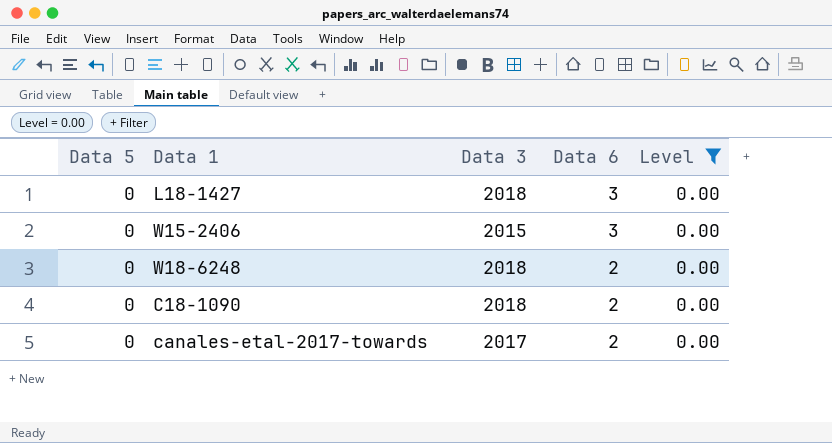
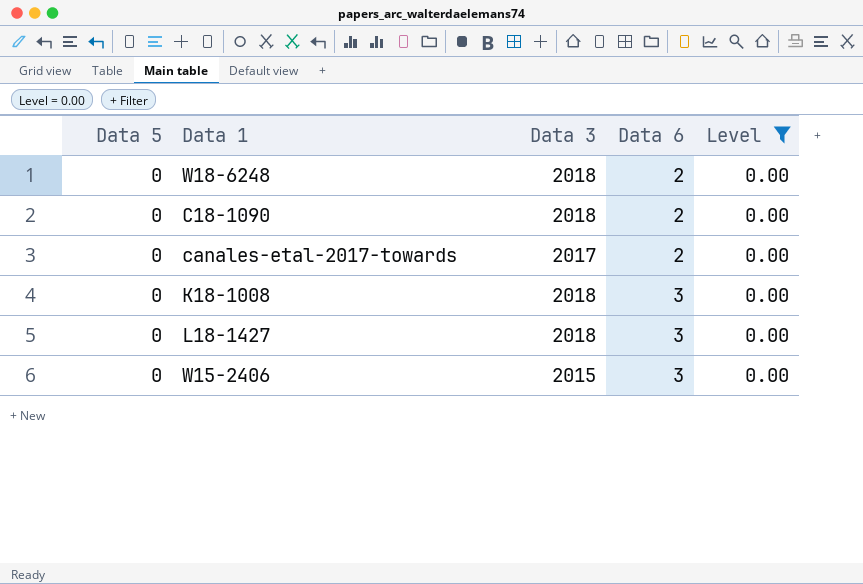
row order: Data 6 descending -> Data 6 ascending
row K18-1008: none -> 0 | 2018 | 3 | 0.00

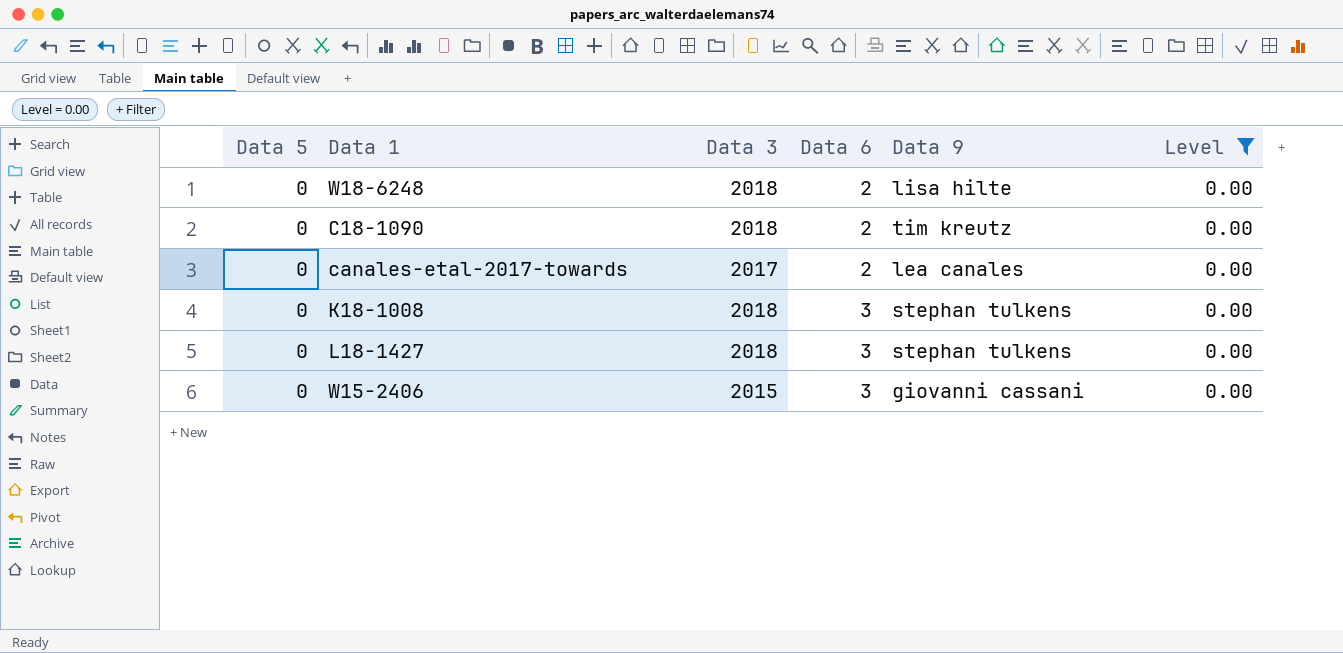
column Data 9 | position: none -> 5

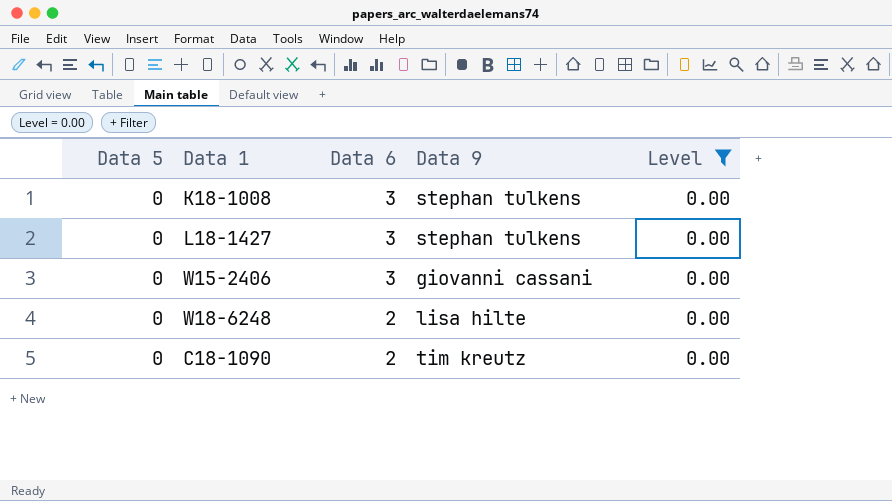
row order: Data 6 ascending -> Data 6 descending
column Data 3 | position: 3 -> none
row canales-etal-2017-towards: 0 | 2017 | 2 | lea canales | 0.00 -> none

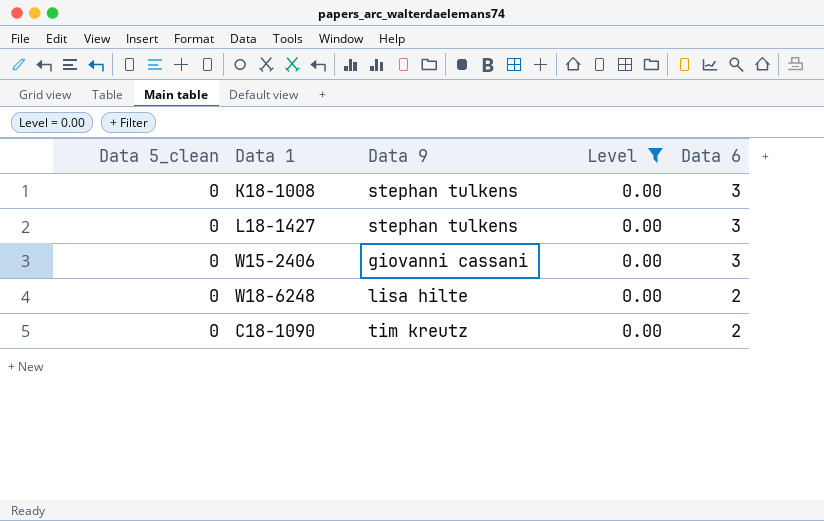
column name: Data 5 -> Data 5_clean
column Data 6 | position: 3 -> 5

